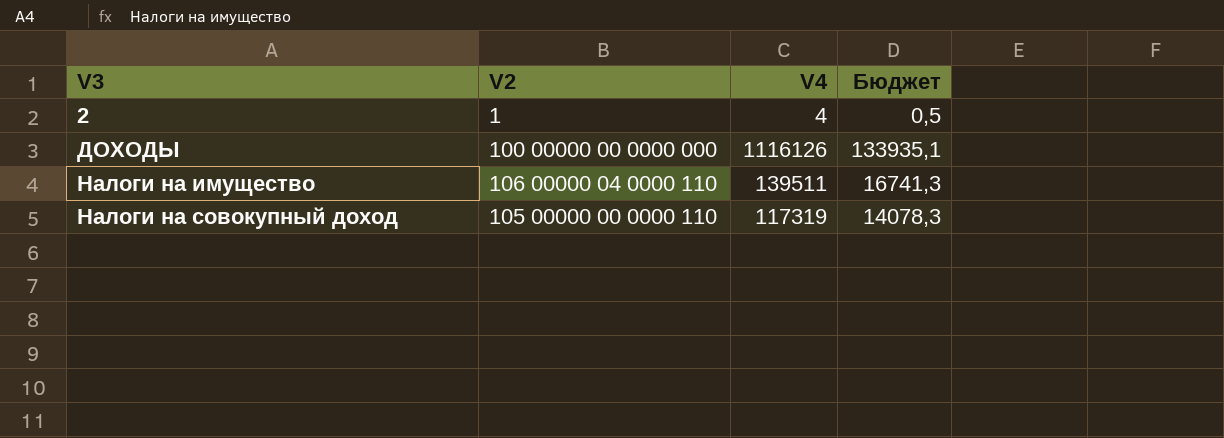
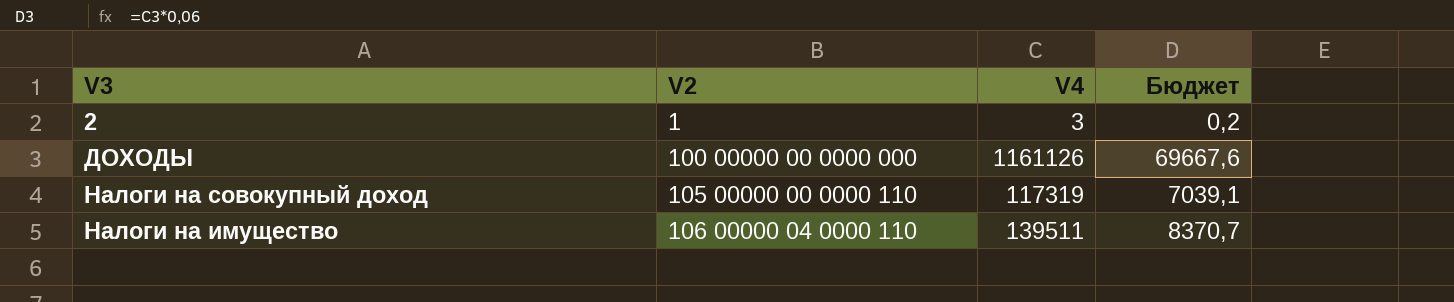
row order: V3 ascending -> V2 ascending
column Бюджет | formula: [V4] * 0,12 -> [V4] * 0,06
2 | V4: 4 -> 3
ДОХОДЫ | V4: 1116126 -> 1161126

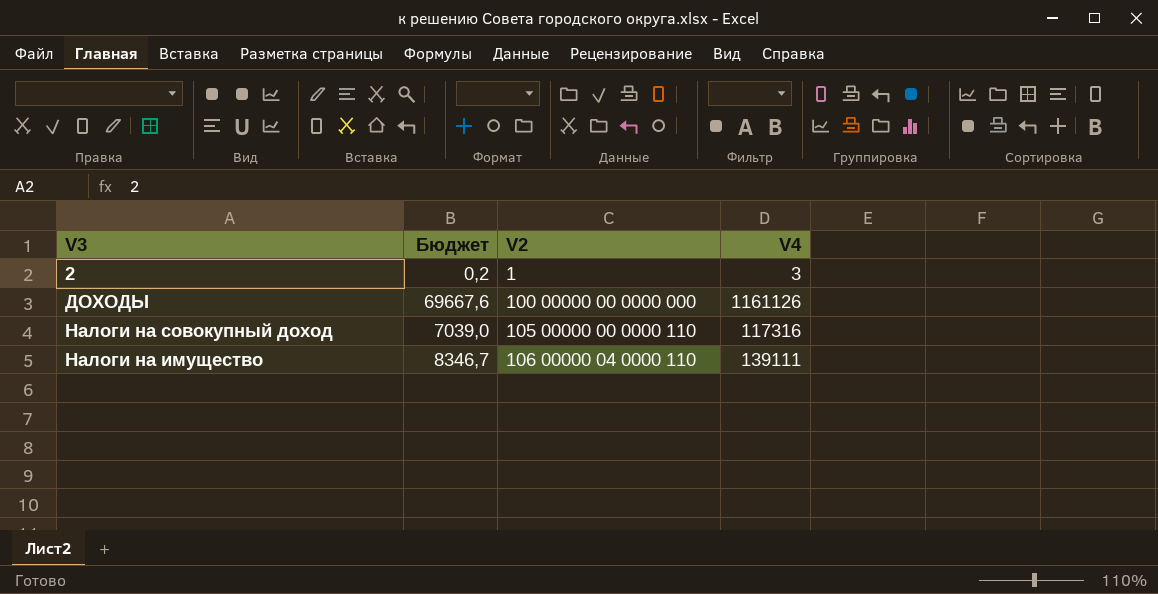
column Бюджет | position: 4 -> 2
Налоги на совокупный доход | Бюджет: 7039,1 -> 7039,0
Налоги на совокупный доход | V4: 117319 -> 117316
Налоги на имущество | Бюджет: 8370,7 -> 8346,7
Налоги на имущество | V4: 139511 -> 139111

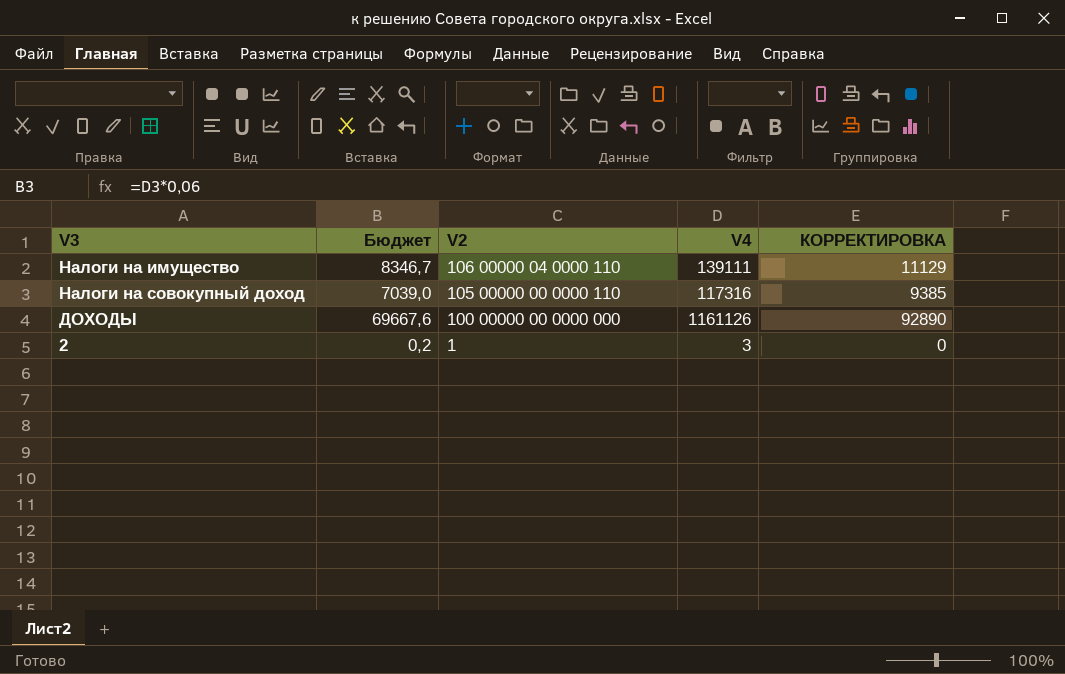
row order: V2 ascending -> V2 descending
column КОРРЕКТИРОВКА | formula: none -> [V4] * 0,08

